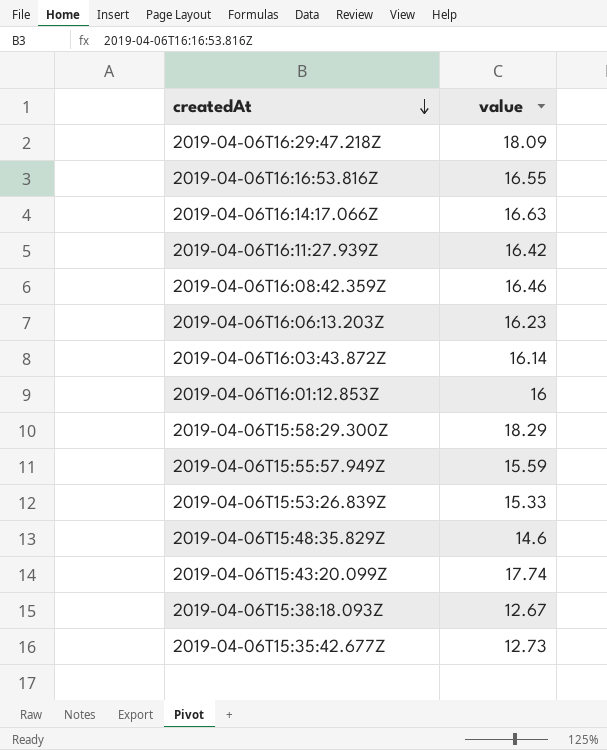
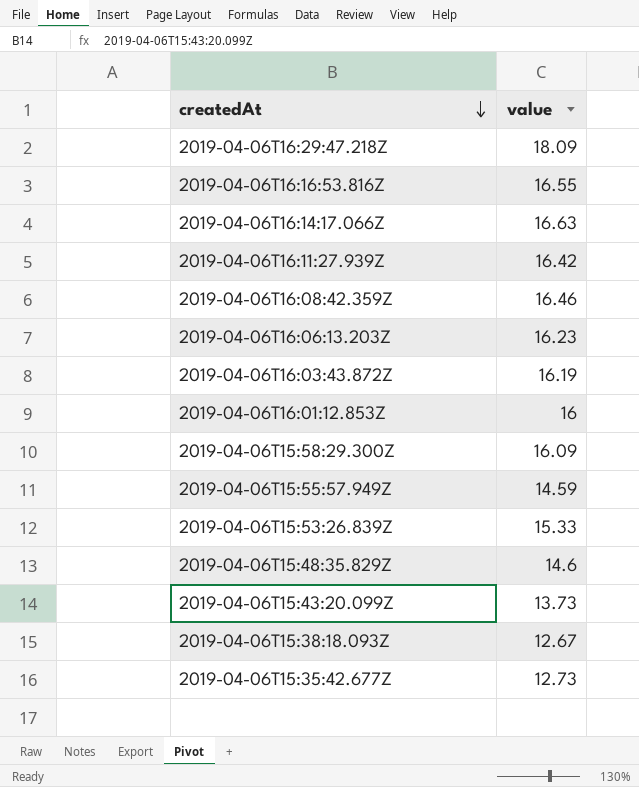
2019-04-06T16:03:43.872Z | value: 16.14 -> 16.19
2019-04-06T15:58:29.300Z | value: 18.29 -> 16.09
2019-04-06T15:55:57.949Z | value: 15.59 -> 14.59
2019-04-06T15:43:20.099Z | value: 17.74 -> 13.73

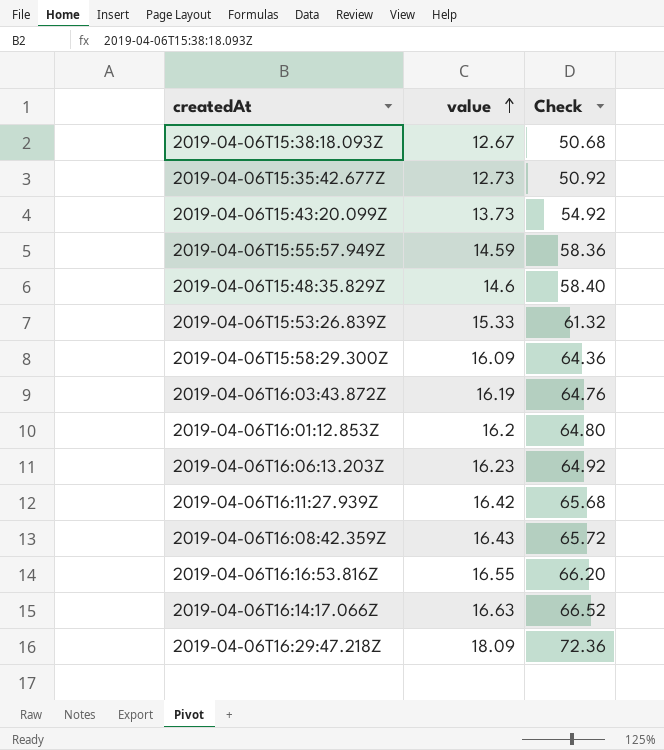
row order: createdAt descending -> value ascending
column Check | formula: none -> [value] * 4
2019-04-06T16:01:12.853Z | value: 16 -> 16.2
2019-04-06T16:08:42.359Z | value: 16.46 -> 16.43

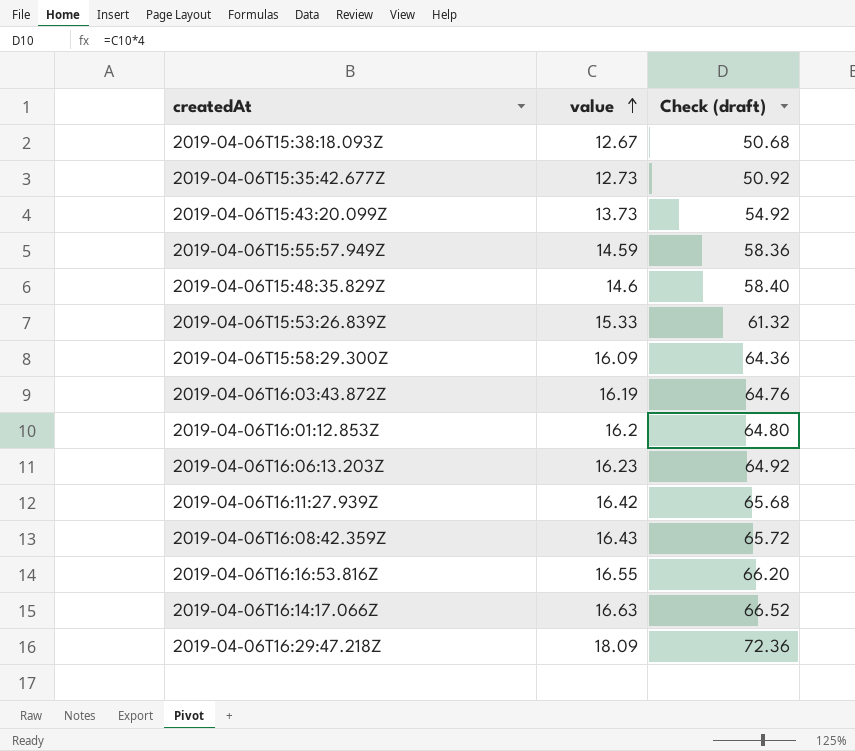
column name: Check -> Check (draft)

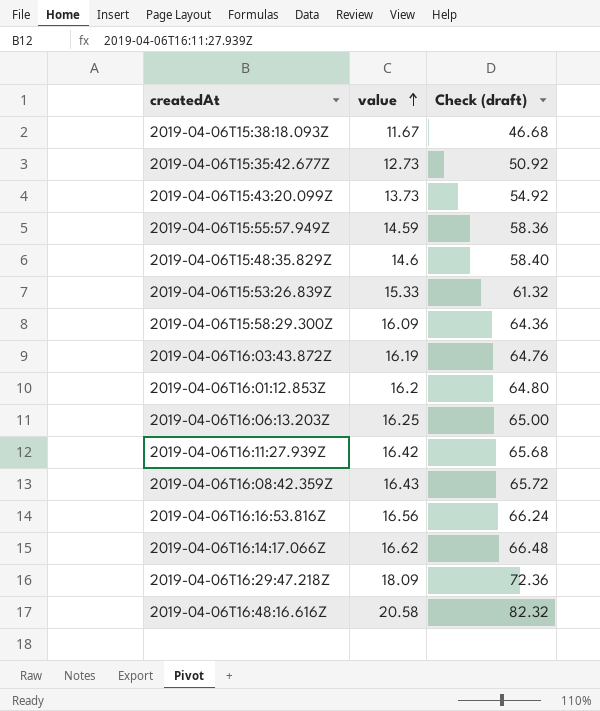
2019-04-06T15:38:18.093Z | value: 12.67 -> 11.67
2019-04-06T15:38:18.093Z | Check (draft): 50.68 -> 46.68
2019-04-06T16:06:13.203Z | value: 16.23 -> 16.25
2019-04-06T16:06:13.203Z | Check (draft): 64.92 -> 65.00
2019-04-06T16:16:53.816Z | value: 16.55 -> 16.56
2019-04-06T16:16:53.816Z | Check (draft): 66.20 -> 66.24
2019-04-06T16:14:17.066Z | value: 16.63 -> 16.62
2019-04-06T16:14:17.066Z | Check (draft): 66.52 -> 66.48
row 2019-04-06T16:48:16.616Z: none -> 20.58 | 82.32

